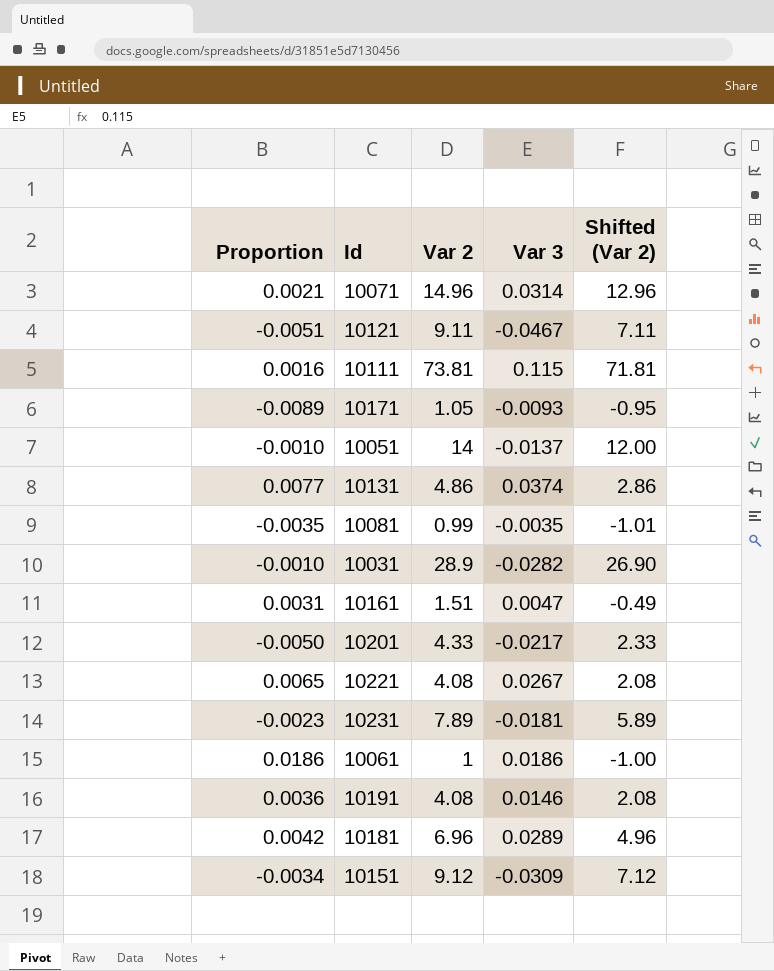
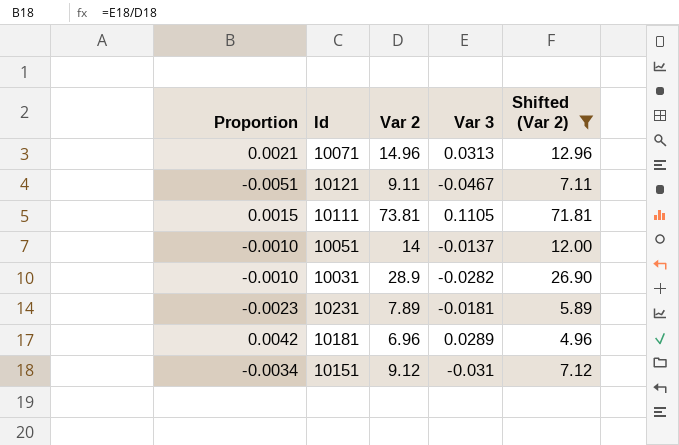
filter: none -> Shifted (Var 2) >= 4.96
10071 | Var 3: 0.0314 -> 0.0313
10111 | Proportion: 0.0016 -> 0.0015
10111 | Var 3: 0.115 -> 0.1105
10151 | Var 3: -0.0309 -> -0.031

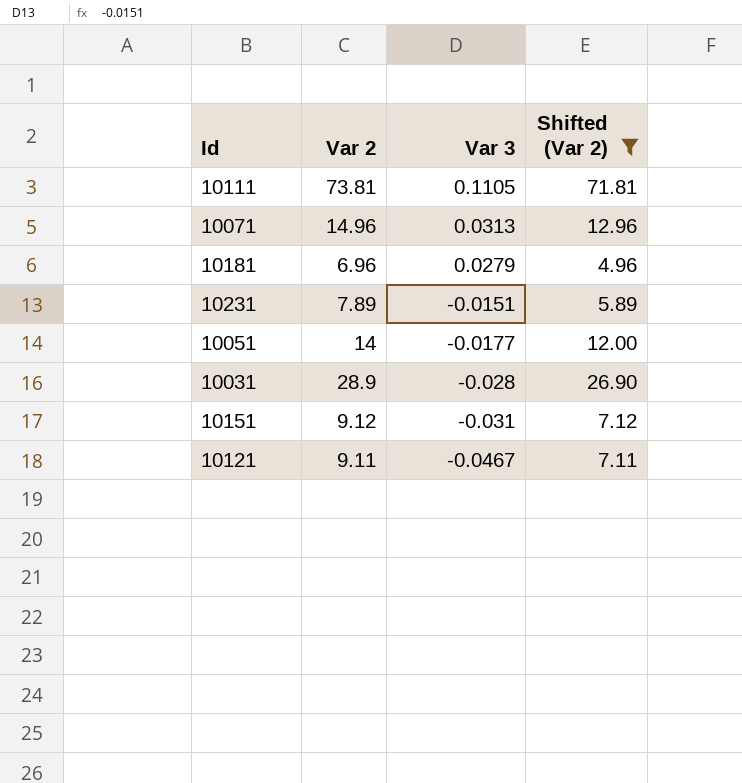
row order: none -> Var 3 descending
column Proportion | formula: [Var 3] / [Var 2] -> none
10181 | Var 3: 0.0289 -> 0.0279
10231 | Var 3: -0.0181 -> -0.0151
10051 | Var 3: -0.0137 -> -0.0177
10031 | Var 3: -0.0282 -> -0.028

